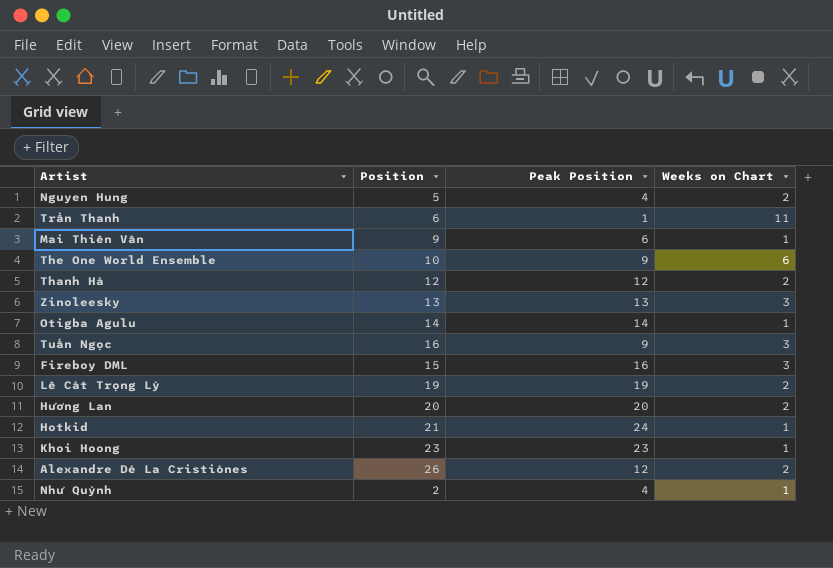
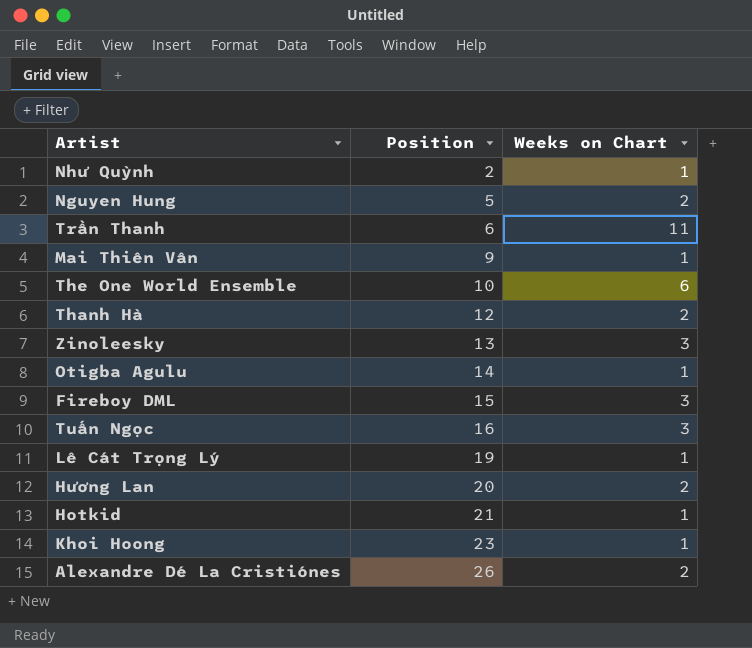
row order: none -> Position ascending
column Peak Position | position: 3 -> none
Lê Cát Trọng Lý | Weeks on Chart: 2 -> 1

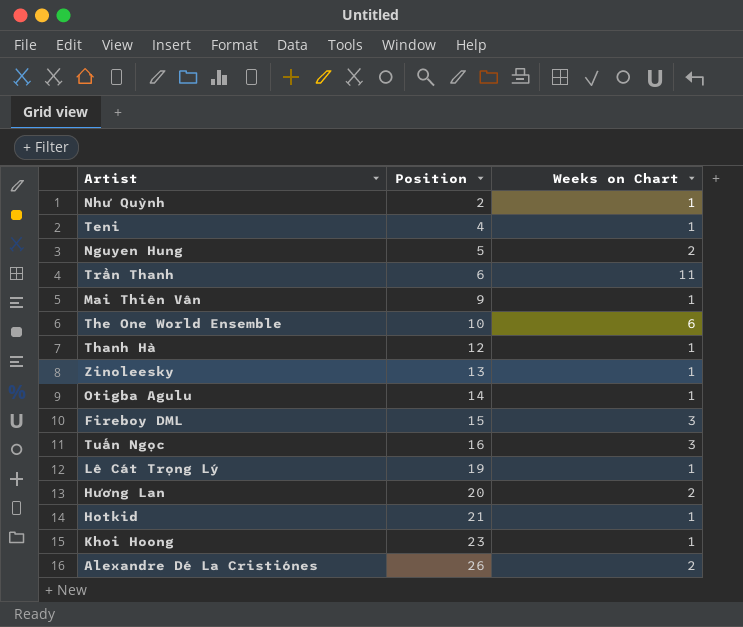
row Teni: none -> 4 | 1
Thanh Hà | Weeks on Chart: 2 -> 1
Zinoleesky | Weeks on Chart: 3 -> 1

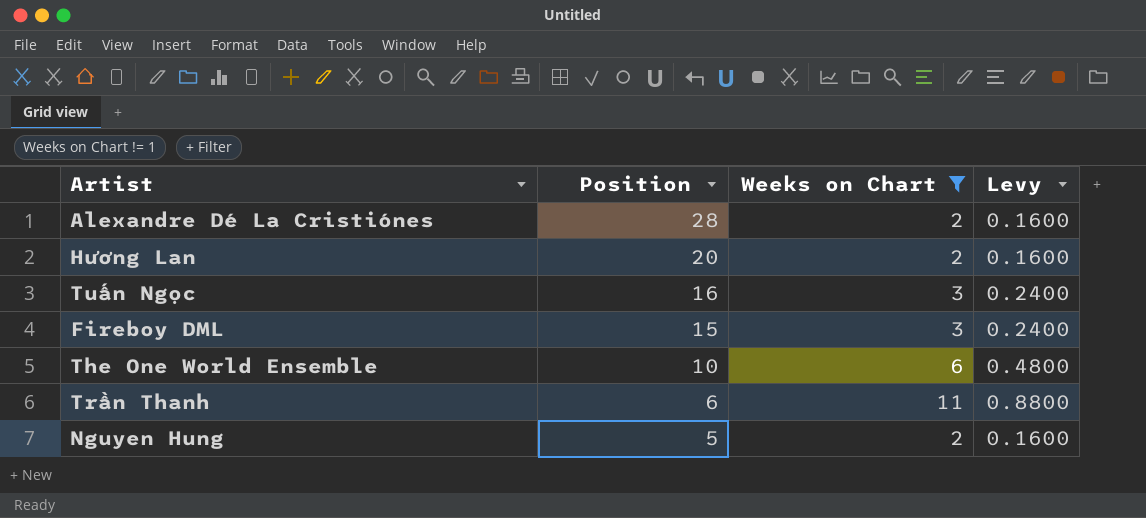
filter: none -> Weeks on Chart != 1
row order: Position ascending -> Position descending
column Levy | formula: none -> [Weeks on Chart] * 0.08
Alexandre Dé La Cristiónes | Position: 26 -> 28

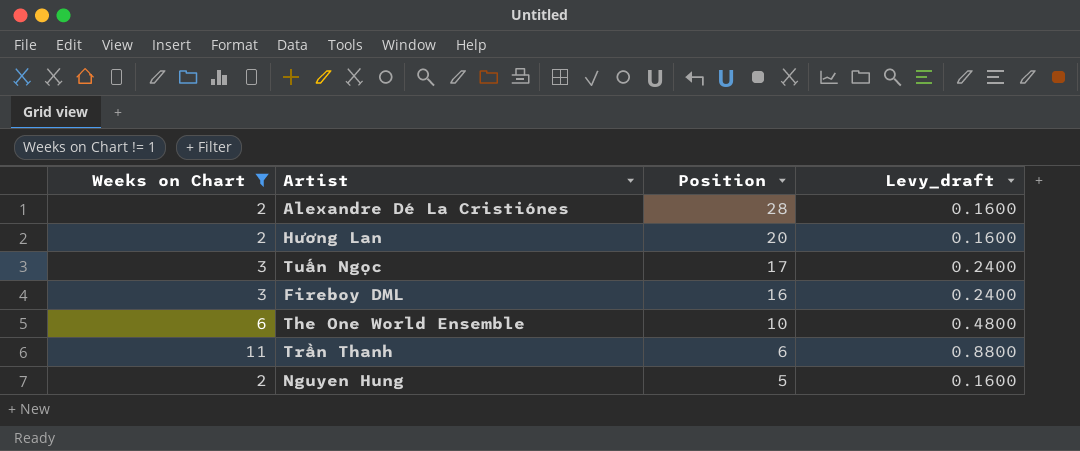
column Weeks on Chart | position: 3 -> 1
column name: Levy -> Levy_draft
Tuấn Ngọc | Position: 16 -> 17
Fireboy DML | Position: 15 -> 16

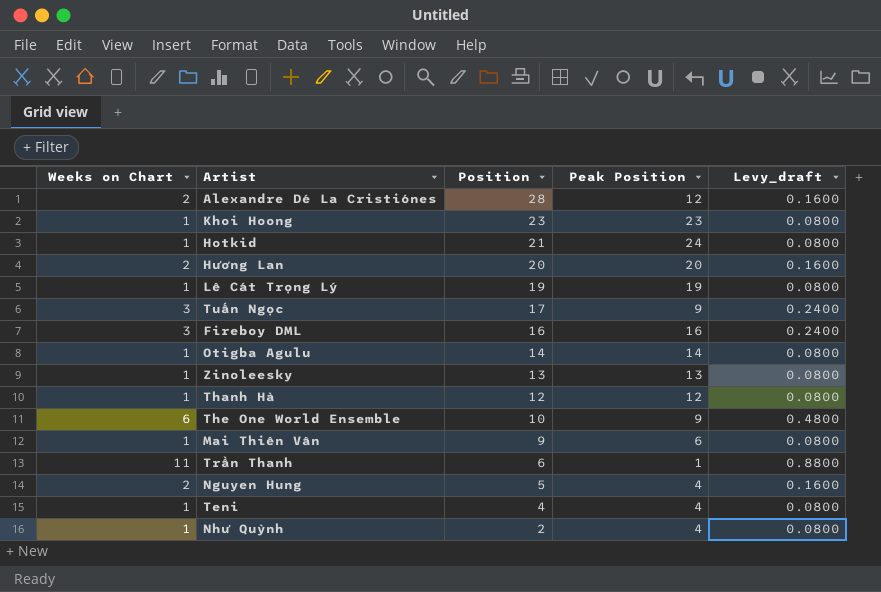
filter: Weeks on Chart != 1 -> none
column Peak Position | position: none -> 4

